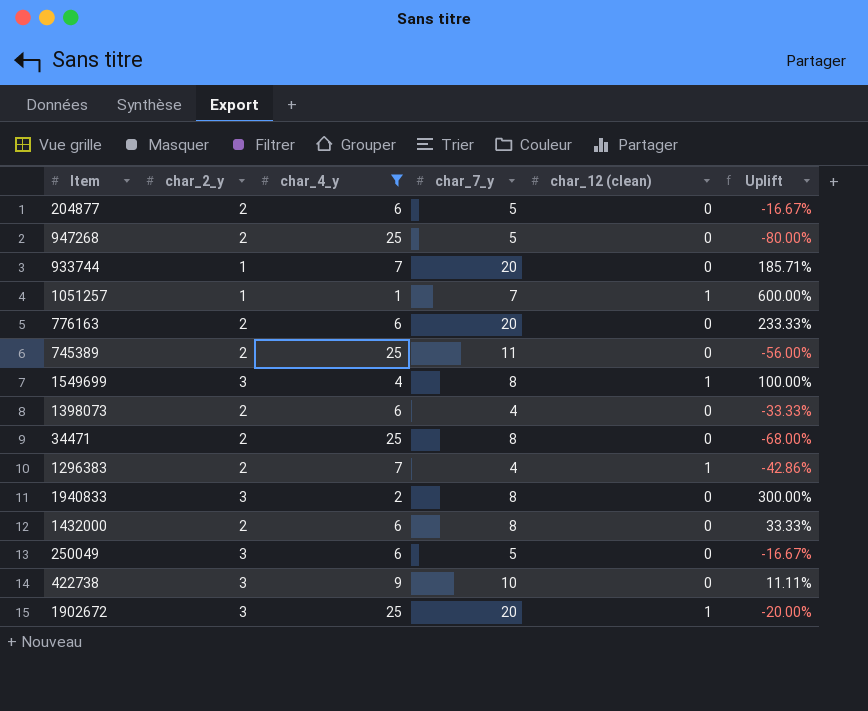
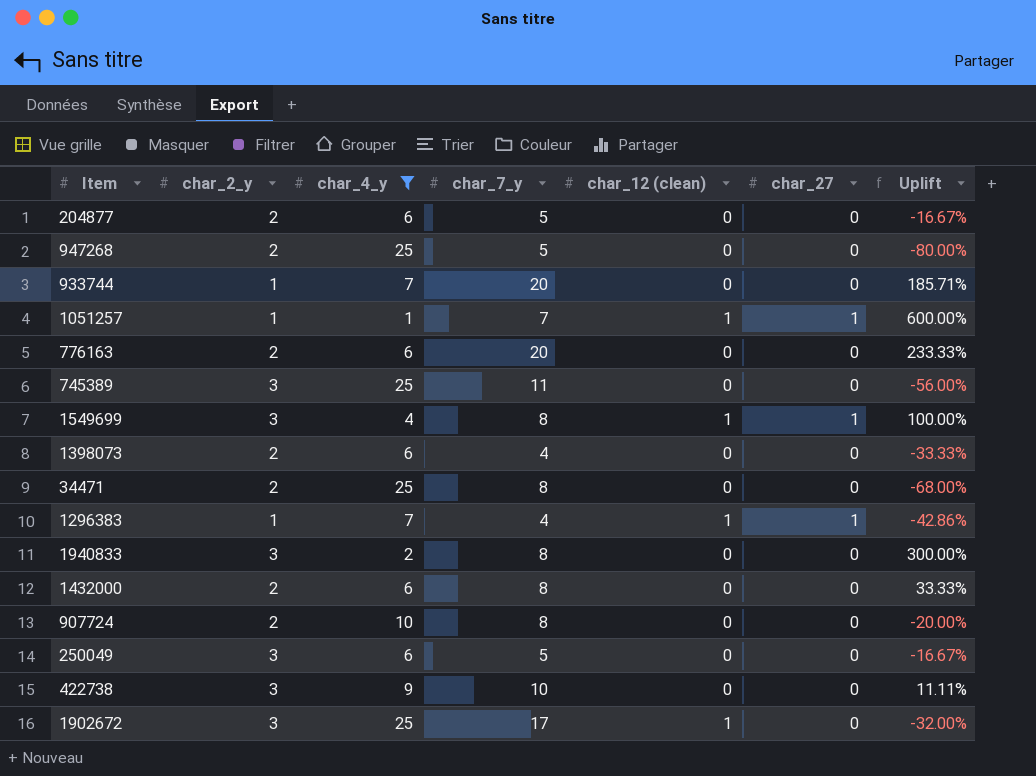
column char_27 | position: none -> 6
745389 | char_2_y: 2 -> 3
1296383 | char_2_y: 2 -> 1
row 907724: none -> 2 | 10 | 8 | 0 | 0 | -20.00%
1902672 | char_7_y: 20 -> 17
1902672 | Uplift: -20.00% -> -32.00%

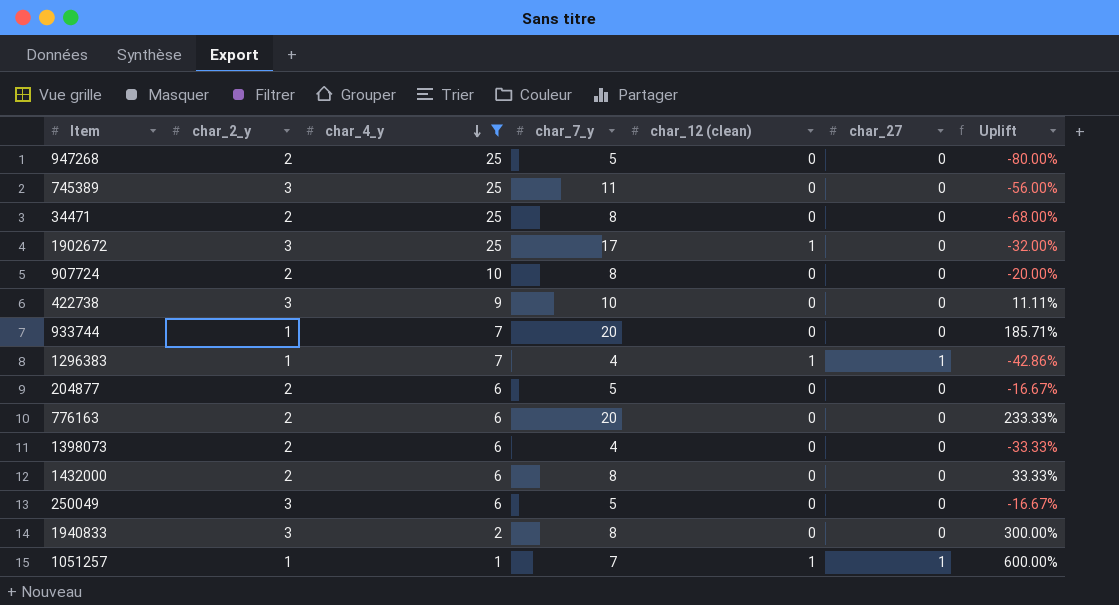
row order: none -> char_4_y descending
row 1549699: 3 | 4 | 8 | 1 | 1 | 100.00% -> none

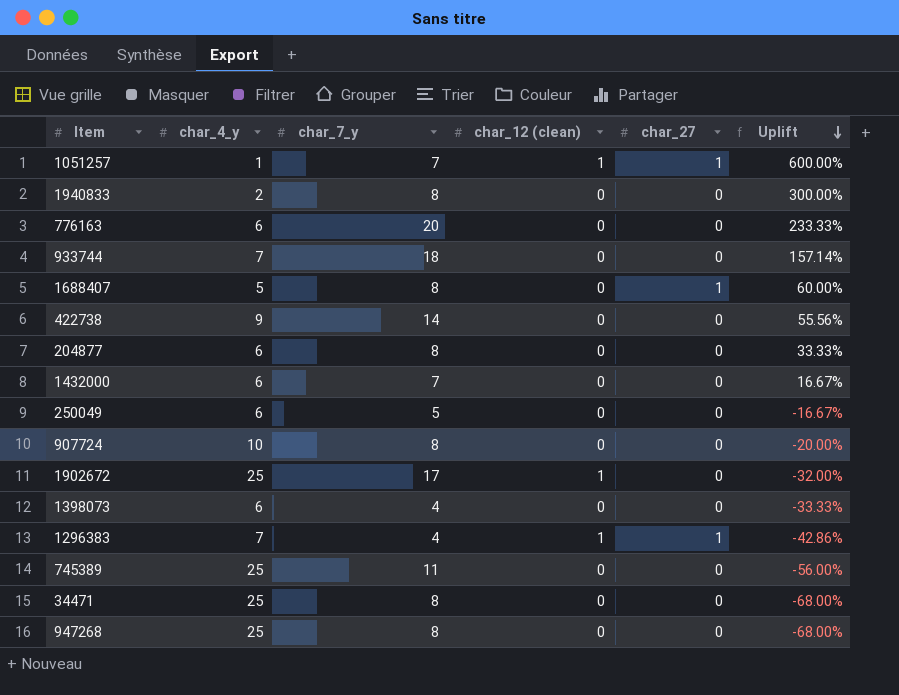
filter: char_4_y != 5 -> none
row order: char_4_y descending -> Uplift descending
column char_2_y | position: 2 -> none
933744 | char_7_y: 20 -> 18
933744 | Uplift: 185.71% -> 157.14%
422738 | char_7_y: 10 -> 14
422738 | Uplift: 11.11% -> 55.56%
204877 | char_7_y: 5 -> 8
204877 | Uplift: -16.67% -> 33.33%
1432000 | char_7_y: 8 -> 7
1432000 | Uplift: 33.33% -> 16.67%
947268 | char_7_y: 5 -> 8
947268 | Uplift: -80.00% -> -68.00%

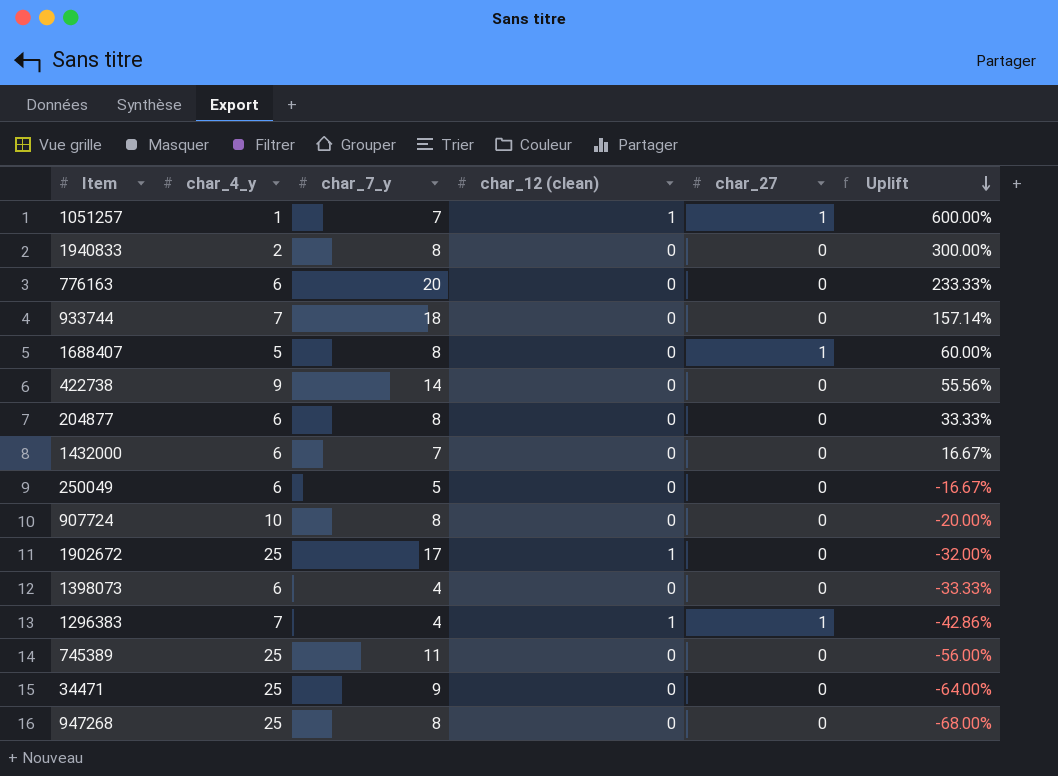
34471 | char_7_y: 8 -> 9
34471 | Uplift: -68.00% -> -64.00%

